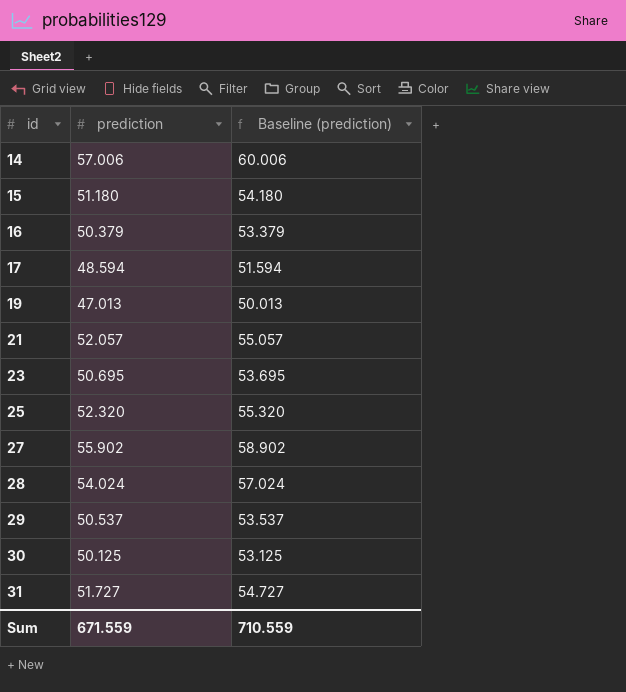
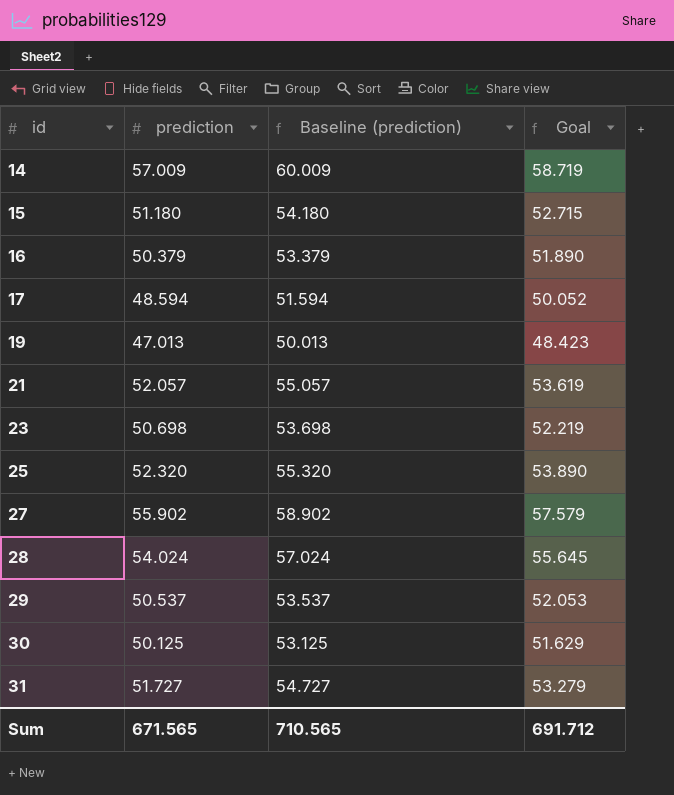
column Goal | formula: none -> [prediction] * 1.03
14 | prediction: 57.006 -> 57.009
14 | Baseline (prediction): 60.006 -> 60.009
23 | prediction: 50.695 -> 50.698
23 | Baseline (prediction): 53.695 -> 53.698
Sum | prediction: 671.559 -> 671.565
Sum | Baseline (prediction): 710.559 -> 710.565

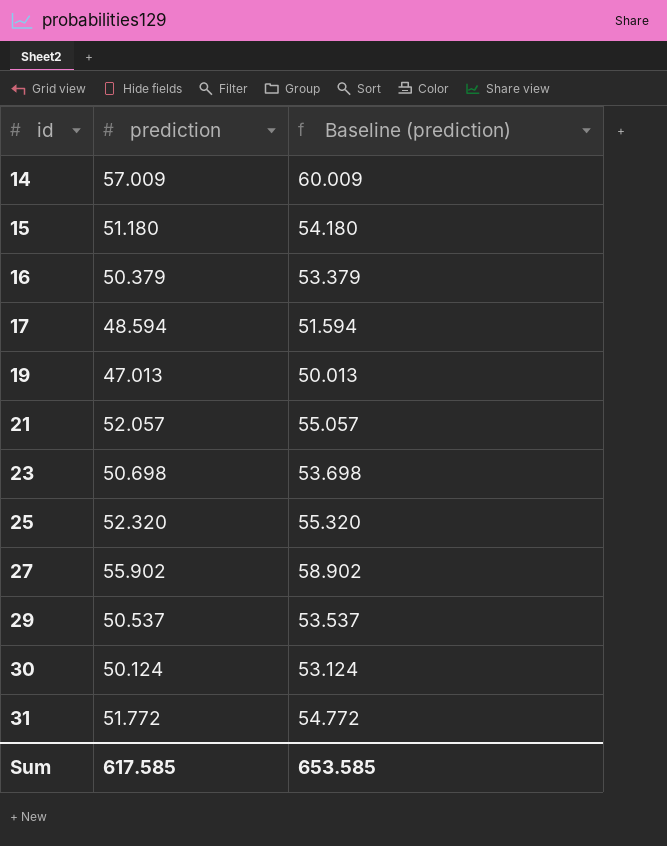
column Goal | formula: [prediction] * 1.03 -> none
row 28: 54.024 | 57.024 | 55.645 -> none
30 | prediction: 50.125 -> 50.124
30 | Baseline (prediction): 53.125 -> 53.124
31 | prediction: 51.727 -> 51.772
31 | Baseline (prediction): 54.727 -> 54.772
Sum | prediction: 671.565 -> 617.585
Sum | Baseline (prediction): 710.565 -> 653.585

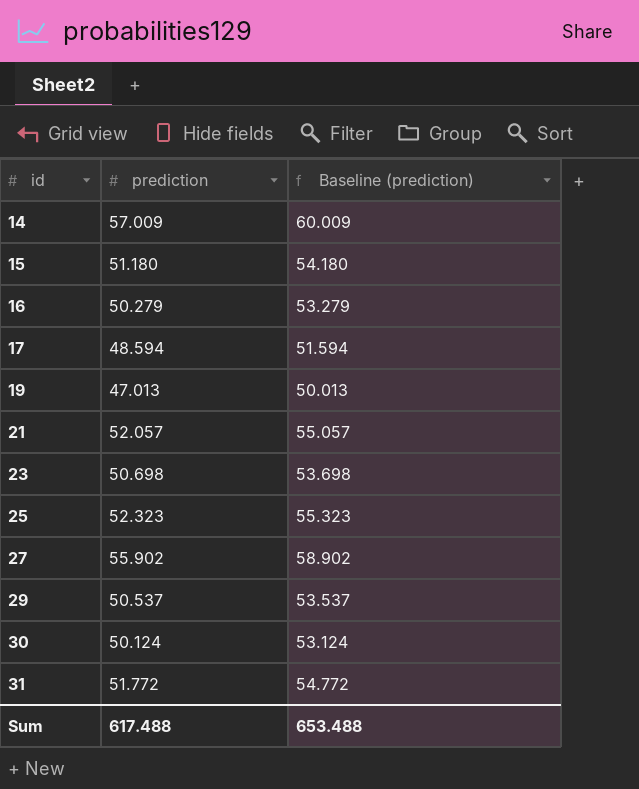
16 | prediction: 50.379 -> 50.279
16 | Baseline (prediction): 53.379 -> 53.279
25 | prediction: 52.320 -> 52.323
25 | Baseline (prediction): 55.320 -> 55.323
Sum | prediction: 617.585 -> 617.488
Sum | Baseline (prediction): 653.585 -> 653.488

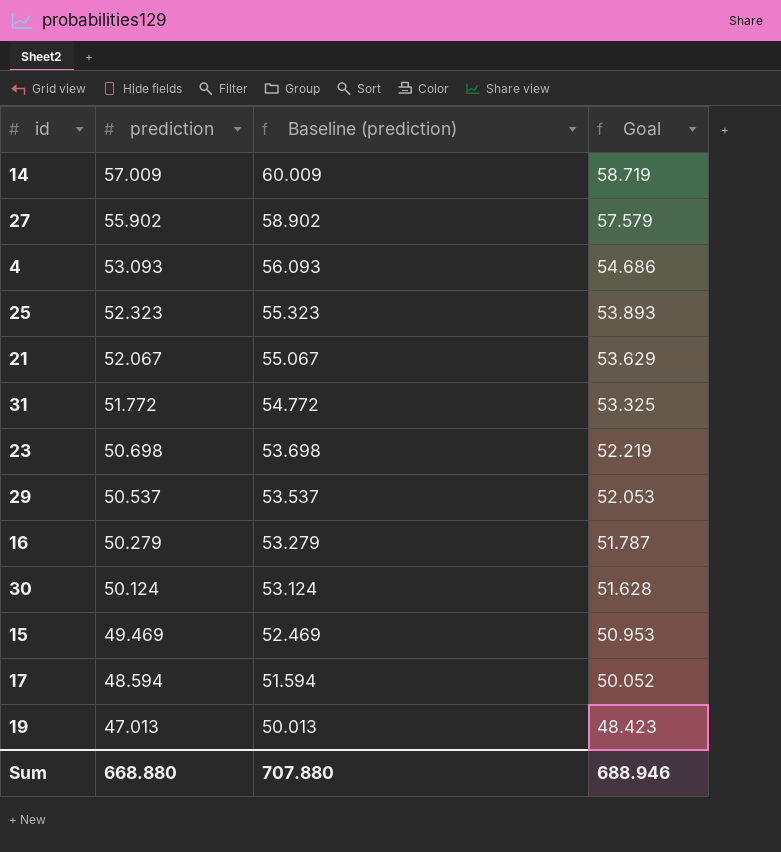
row order: id ascending -> prediction descending
column Goal | formula: none -> [prediction] * 1.03
row 4: none -> 53.093 | 56.093 | 54.686
21 | prediction: 52.057 -> 52.067
21 | Baseline (prediction): 55.057 -> 55.067
15 | prediction: 51.180 -> 49.469
15 | Baseline (prediction): 54.180 -> 52.469
Sum | prediction: 617.488 -> 668.880
Sum | Baseline (prediction): 653.488 -> 707.880

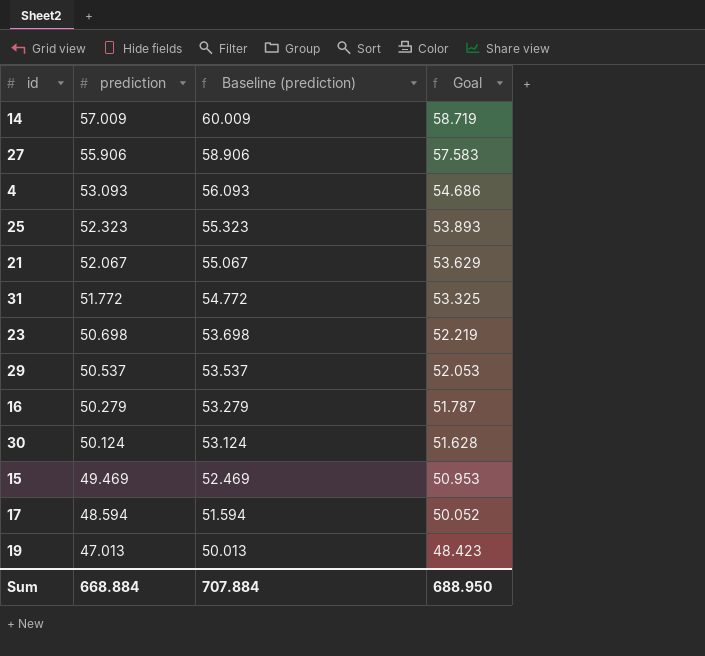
27 | prediction: 55.902 -> 55.906
27 | Baseline (prediction): 58.902 -> 58.906
27 | Goal: 57.579 -> 57.583
Sum | prediction: 668.880 -> 668.884
Sum | Baseline (prediction): 707.880 -> 707.884
Sum | Goal: 688.946 -> 688.950

